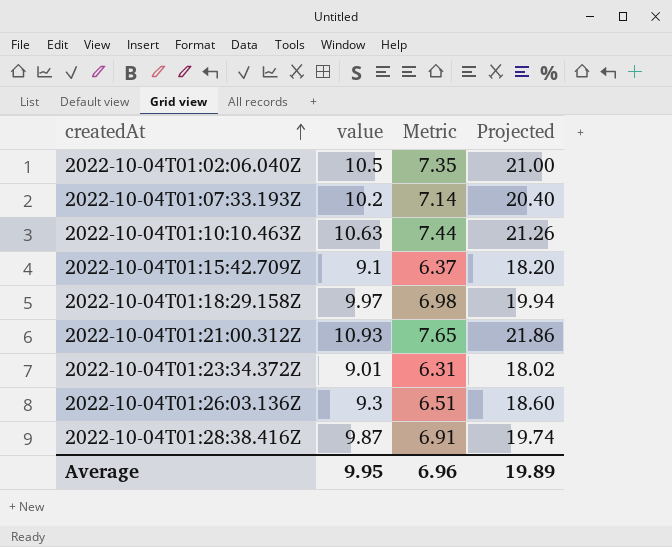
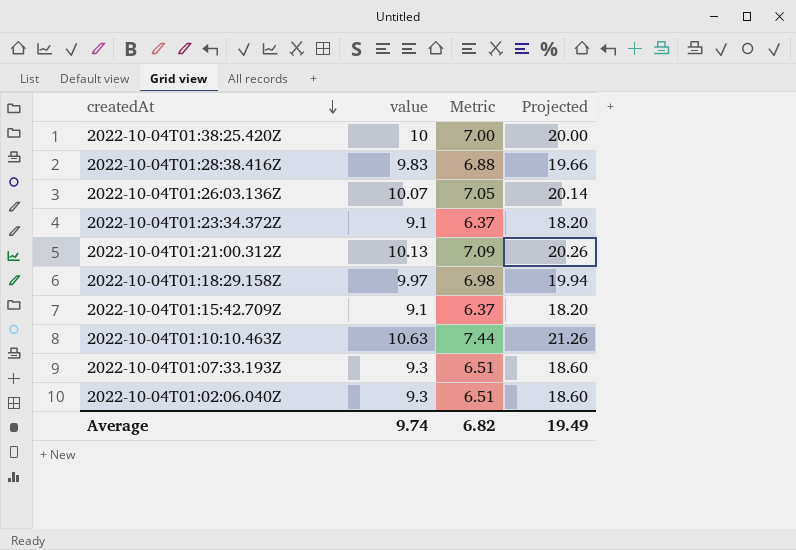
row order: createdAt ascending -> createdAt descending
row 2022-10-04T01:38:25.420Z: none -> 10 | 7.00 | 20.00
2022-10-04T01:28:38.416Z | value: 9.87 -> 9.83
2022-10-04T01:28:38.416Z | Metric: 6.91 -> 6.88
2022-10-04T01:28:38.416Z | Projected: 19.74 -> 19.66
2022-10-04T01:26:03.136Z | value: 9.3 -> 10.07
2022-10-04T01:26:03.136Z | Metric: 6.51 -> 7.05
2022-10-04T01:26:03.136Z | Projected: 18.60 -> 20.14
2022-10-04T01:23:34.372Z | value: 9.01 -> 9.1
2022-10-04T01:23:34.372Z | Metric: 6.31 -> 6.37
2022-10-04T01:23:34.372Z | Projected: 18.02 -> 18.20
2022-10-04T01:21:00.312Z | value: 10.93 -> 10.13
2022-10-04T01:21:00.312Z | Metric: 7.65 -> 7.09
2022-10-04T01:21:00.312Z | Projected: 21.86 -> 20.26
2022-10-04T01:07:33.193Z | value: 10.2 -> 9.3
2022-10-04T01:07:33.193Z | Metric: 7.14 -> 6.51
2022-10-04T01:07:33.193Z | Projected: 20.40 -> 18.60
2022-10-04T01:02:06.040Z | value: 10.5 -> 9.3
2022-10-04T01:02:06.040Z | Metric: 7.35 -> 6.51
2022-10-04T01:02:06.040Z | Projected: 21.00 -> 18.60
Average | value: 9.95 -> 9.74
Average | Metric: 6.96 -> 6.82
Average | Projected: 19.89 -> 19.49

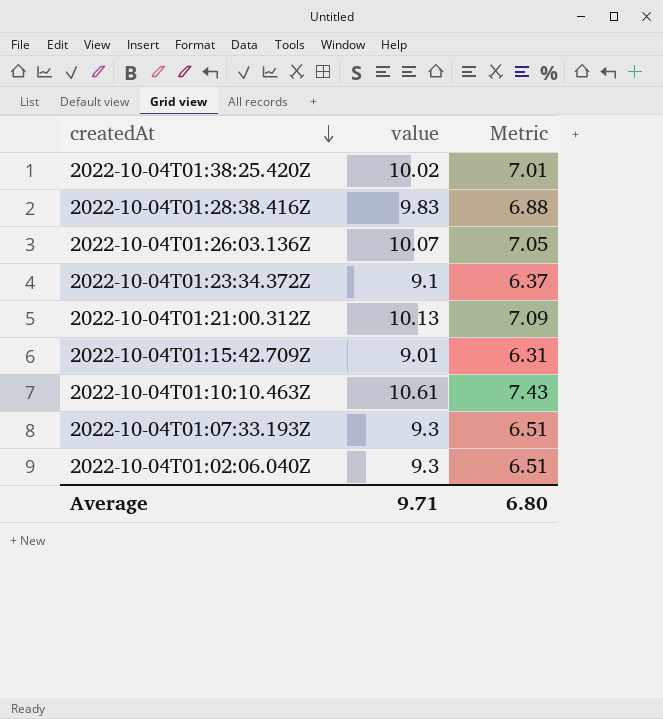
column Projected | formula: [value] * 2 -> none
row 2022-10-04T01:18:29.158Z: 9.97 | 6.98 | 19.94 -> none
2022-10-04T01:38:25.420Z | value: 10 -> 10.02
2022-10-04T01:38:25.420Z | Metric: 7.00 -> 7.01
2022-10-04T01:15:42.709Z | value: 9.1 -> 9.01
2022-10-04T01:15:42.709Z | Metric: 6.37 -> 6.31
2022-10-04T01:10:10.463Z | value: 10.63 -> 10.61
2022-10-04T01:10:10.463Z | Metric: 7.44 -> 7.43
Average | value: 9.74 -> 9.71
Average | Metric: 6.82 -> 6.80

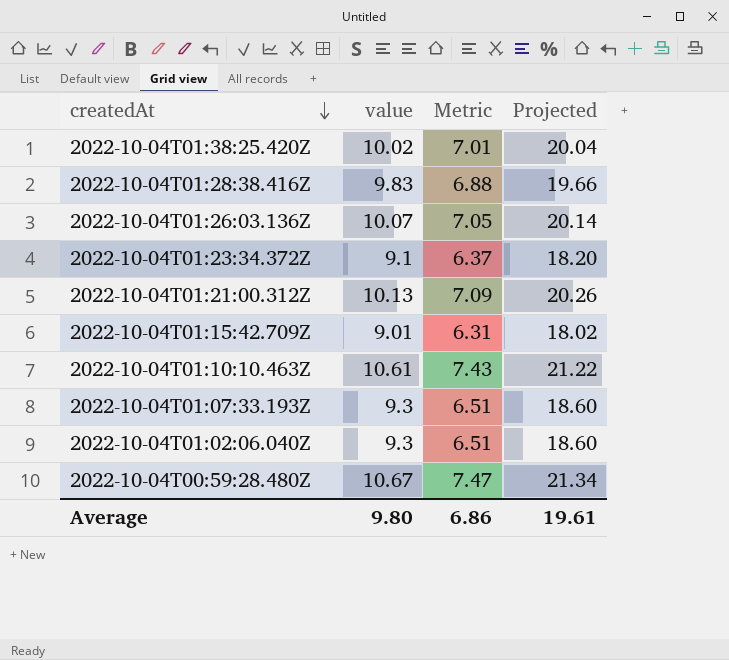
column Projected | formula: none -> [value] * 2
row 2022-10-04T00:59:28.480Z: none -> 10.67 | 7.47 | 21.34
Average | value: 9.71 -> 9.80
Average | Metric: 6.80 -> 6.86

